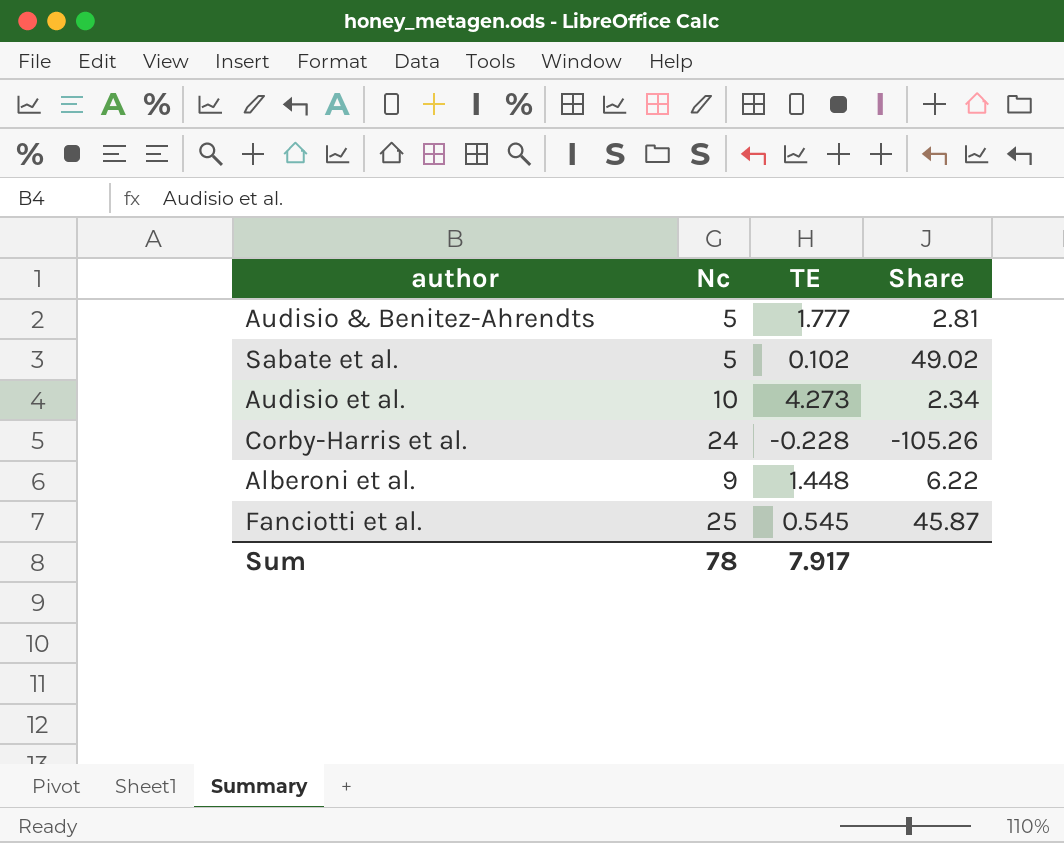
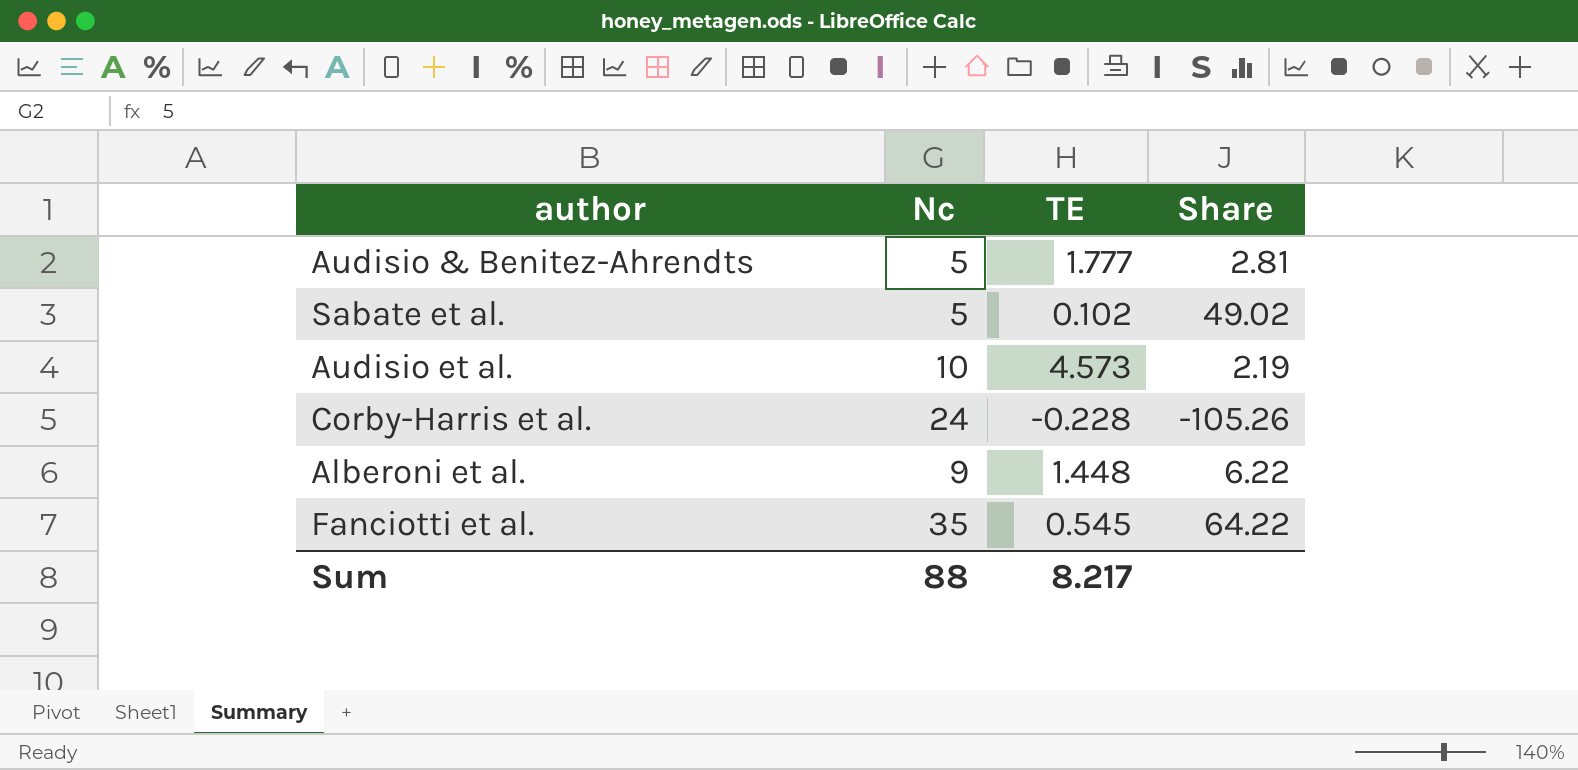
Audisio et al. | TE: 4.273 -> 4.573
Audisio et al. | Share: 2.34 -> 2.19
Fanciotti et al. | Nc: 25 -> 35
Fanciotti et al. | Share: 45.87 -> 64.22
Sum | Nc: 78 -> 88
Sum | TE: 7.917 -> 8.217

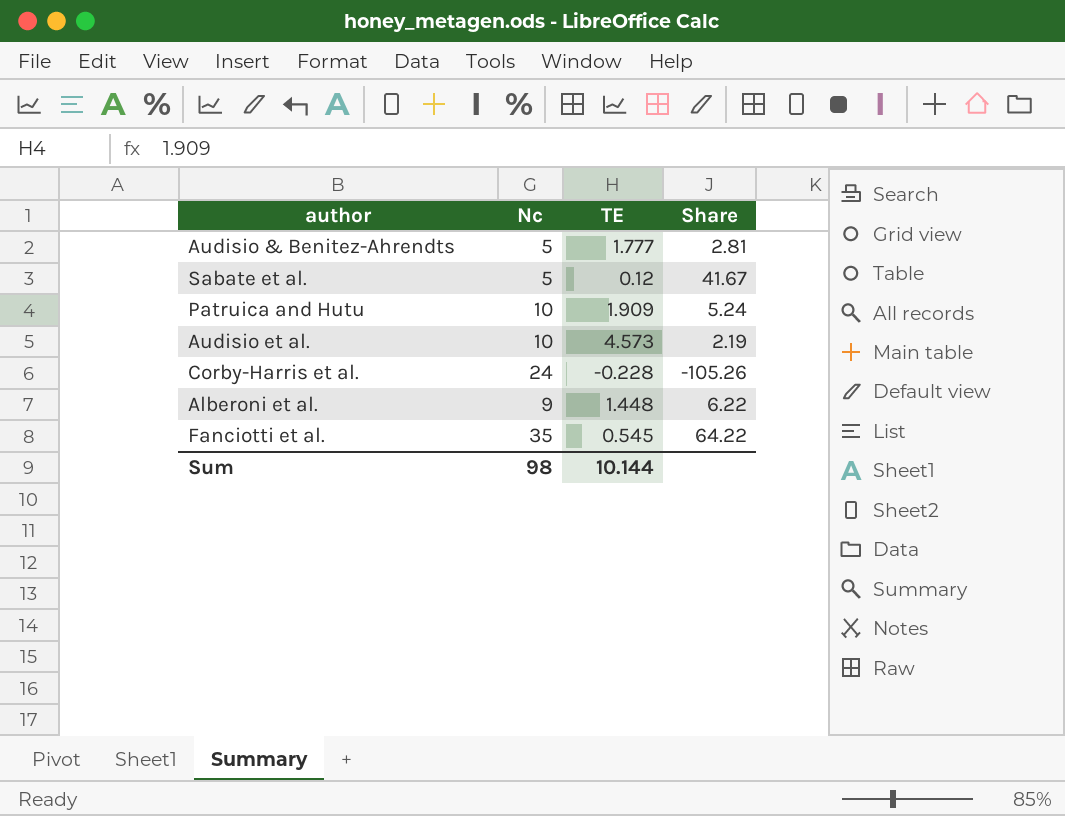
Sabate et al. | TE: 0.102 -> 0.12
Sabate et al. | Share: 49.02 -> 41.67
row Patruica and Hutu: none -> 10 | 1.909 | 5.24
Sum | Nc: 88 -> 98
Sum | TE: 8.217 -> 10.144

